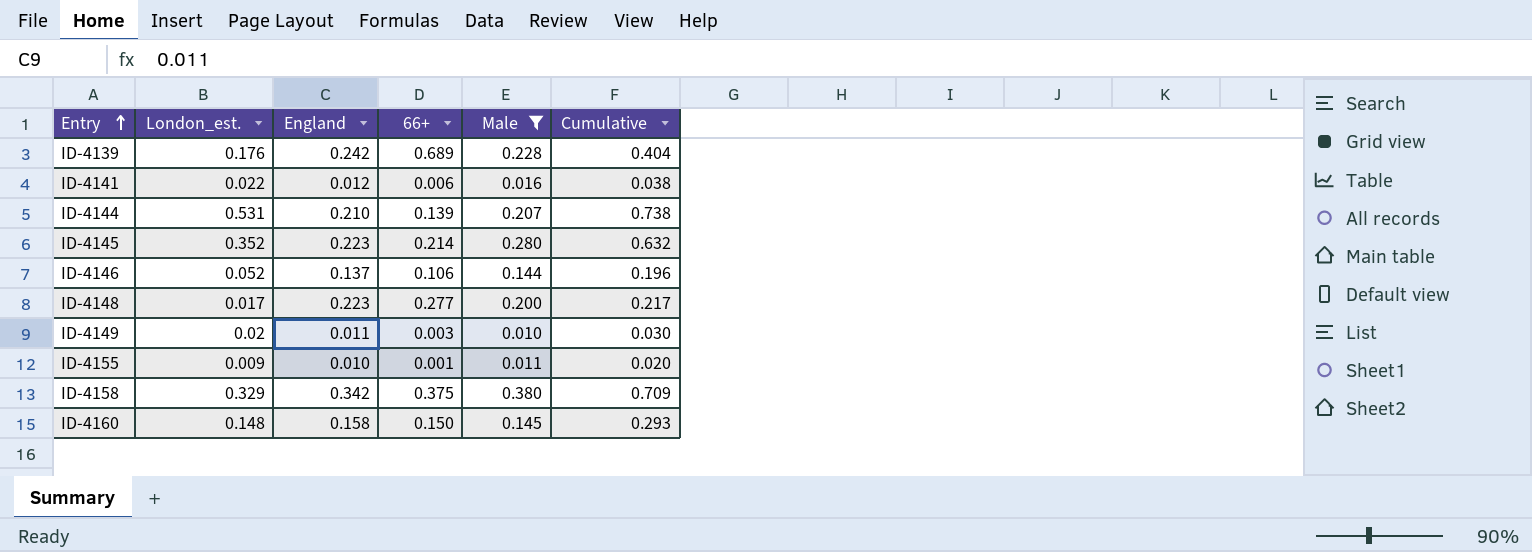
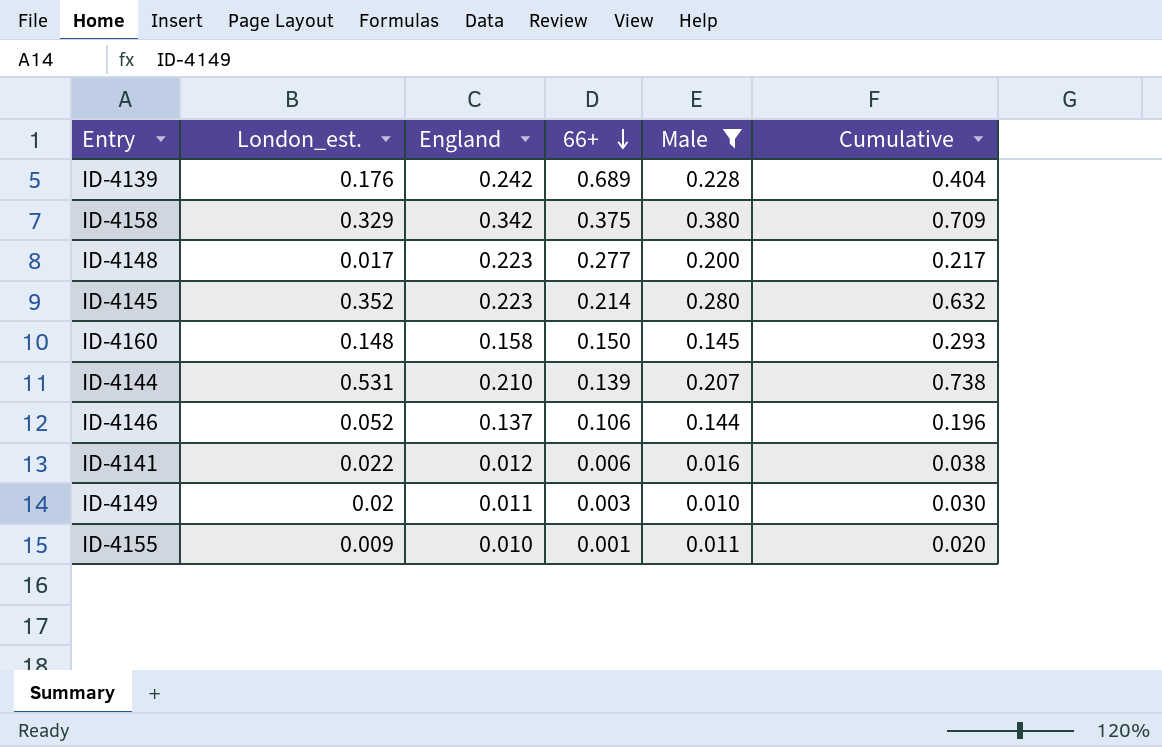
row order: Entry ascending -> 66+ descending

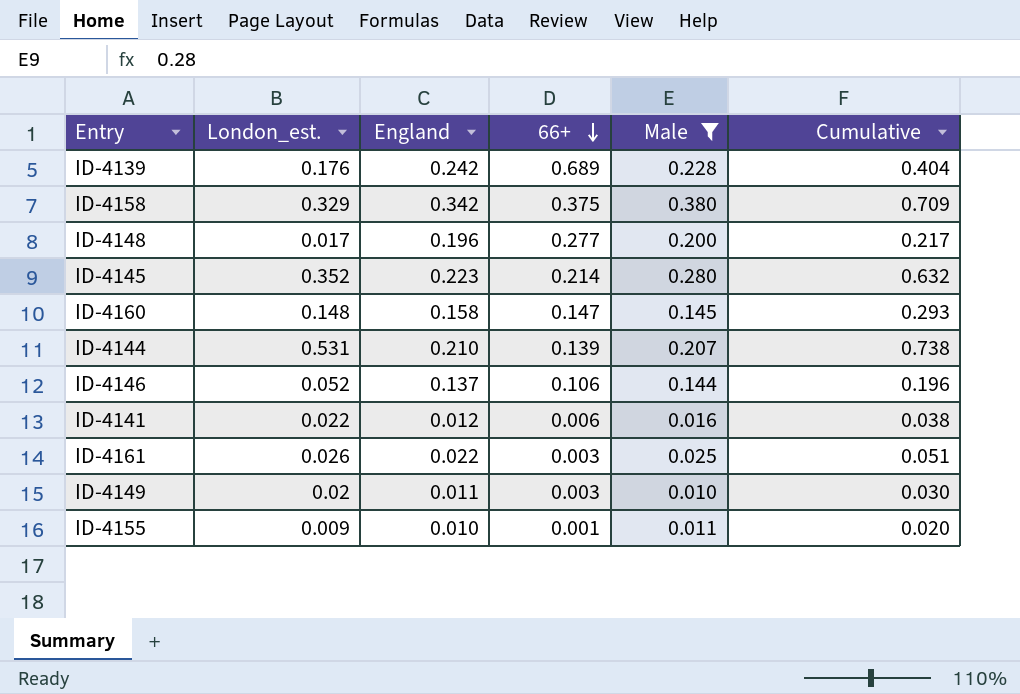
ID-4148 | England: 0.223 -> 0.196
ID-4160 | 66+: 0.150 -> 0.147
row ID-4161: none -> 0.026 | 0.022 | 0.003 | 0.025 | 0.051

